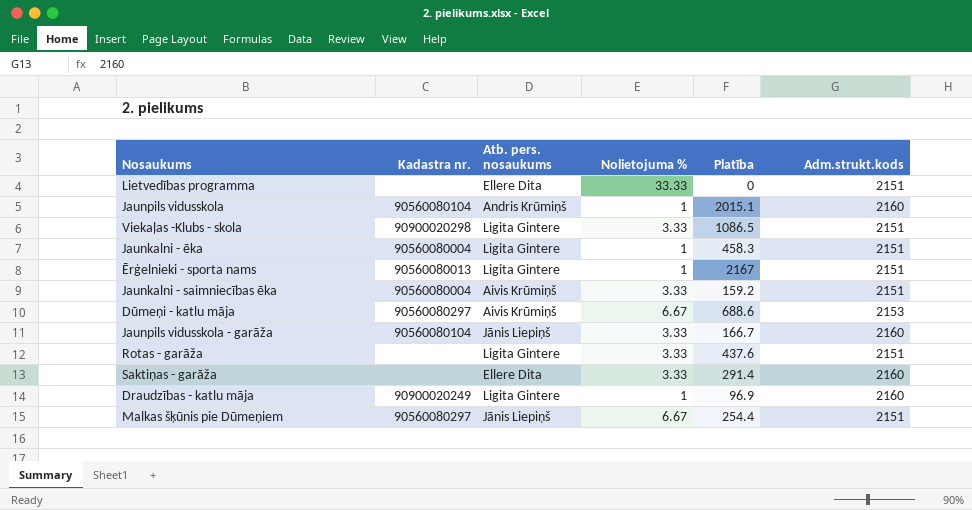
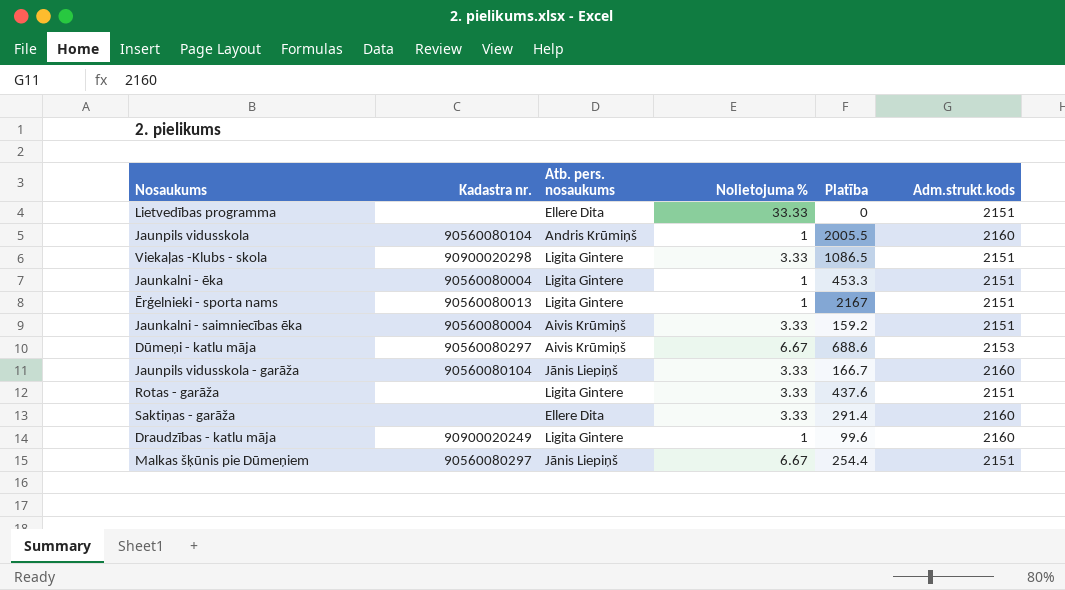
Jaunpils vidusskola | Platība: 2015.1 -> 2005.5
Jaunkalni - ēka | Platība: 458.3 -> 453.3
Draudzības - katlu māja | Platība: 96.9 -> 99.6

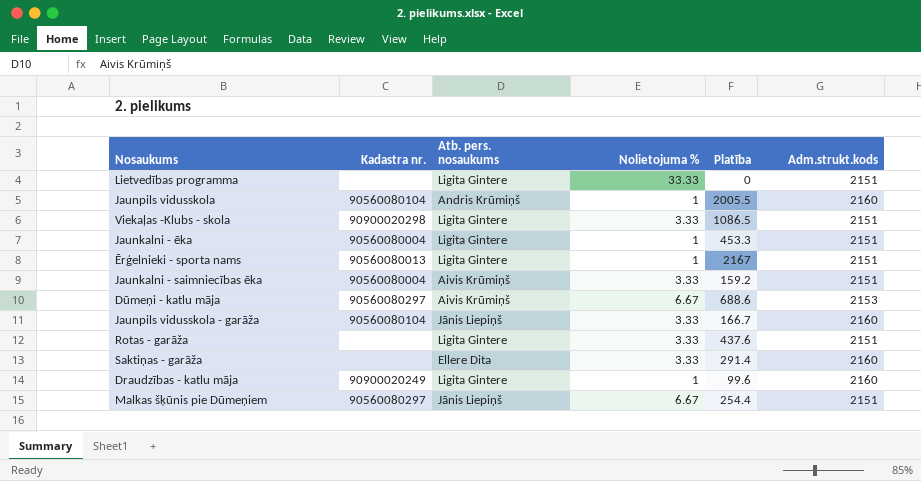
Lietvedības programma | Atb. pers. nosaukums: Ellere Dita -> Ligita Gintere

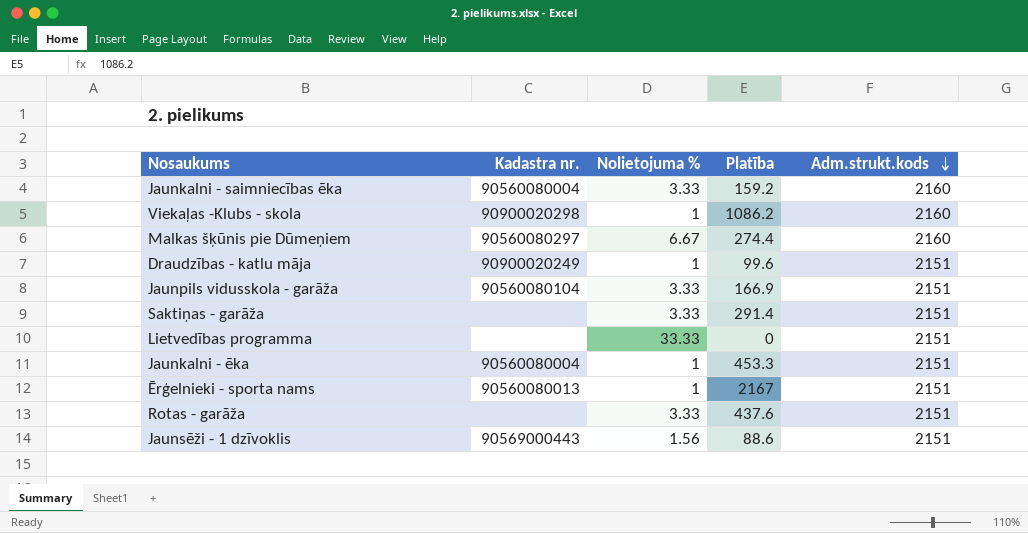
row order: none -> Adm.strukt.kods descending
column Atb. pers. nosaukums | position: 3 -> none
row Jaunpils vidusskola: 90560080104 | Andris Krūmiņš | 1 | 2005.5 | 2160 -> none
row Dūmeņi - katlu māja: 90560080297 | Aivis Krūmiņš | 6.67 | 688.6 | 2153 -> none
Jaunkalni - saimniecības ēka | Adm.strukt.kods: 2151 -> 2160
Viekaļas -Klubs - skola | Nolietojuma %: 3.33 -> 1
Viekaļas -Klubs - skola | Platība: 1086.5 -> 1086.2
Viekaļas -Klubs - skola | Adm.strukt.kods: 2151 -> 2160
Malkas šķūnis pie Dūmeņiem | Platība: 254.4 -> 274.4
Malkas šķūnis pie Dūmeņiem | Adm.strukt.kods: 2151 -> 2160
Draudzības - katlu māja | Adm.strukt.kods: 2160 -> 2151
Jaunpils vidusskola - garāža | Platība: 166.7 -> 166.9
Jaunpils vidusskola - garāža | Adm.strukt.kods: 2160 -> 2151
Saktiņas - garāža | Adm.strukt.kods: 2160 -> 2151
row Jaunsēži - 1 dzīvoklis: none -> 90569000443 | 1.56 | 88.6 | 2151

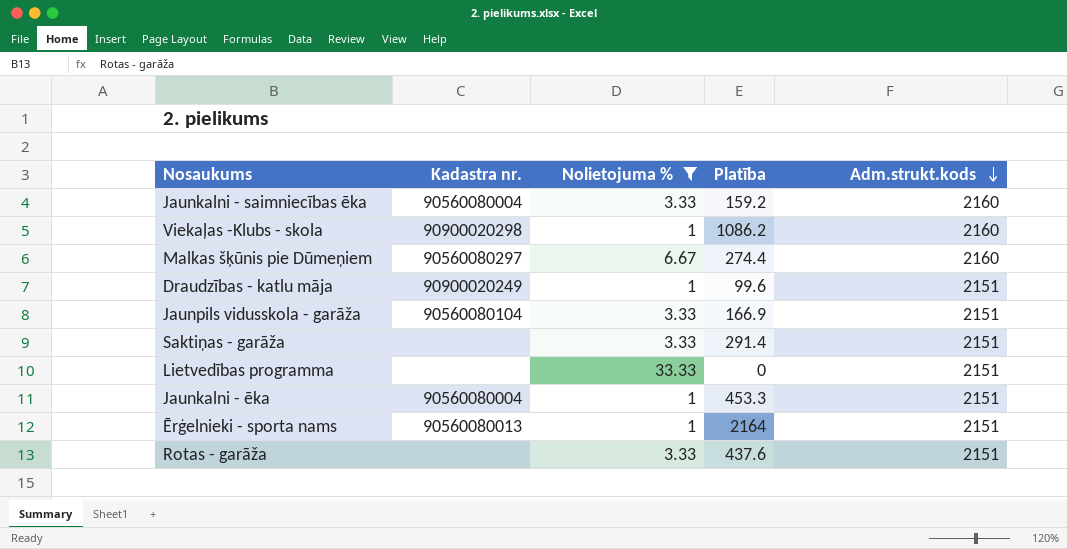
filter: none -> Nolietojuma % != 1.56
Ērģelnieki - sporta nams | Platība: 2167 -> 2164

